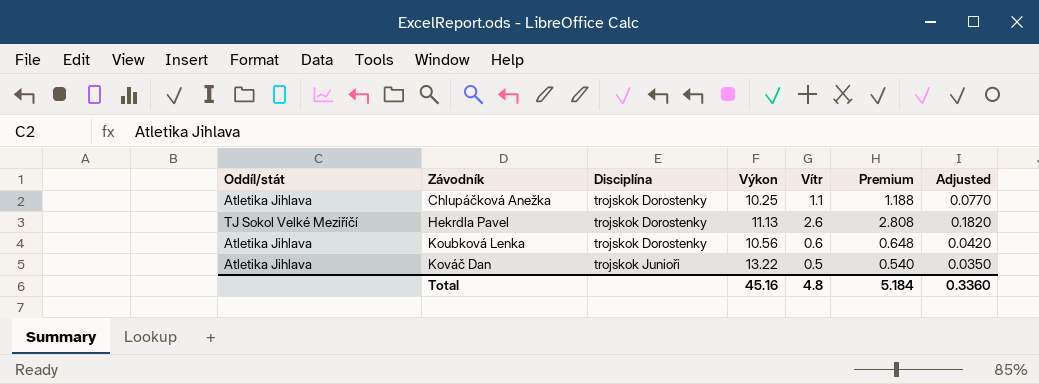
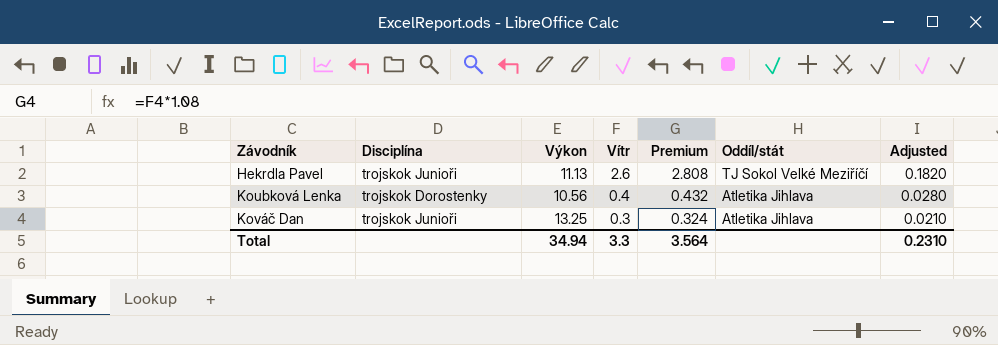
column Oddíl/stát | position: 1 -> 6
row Chlupáčková Anežka: Atletika Jihlava | trojskok Dorostenky | 10.25 | 1.1 | 1.188 | 0.0770 -> none
Hekrdla Pavel | Disciplína: trojskok Dorostenky -> trojskok Junioři
Koubková Lenka | Vítr: 0.6 -> 0.4
Koubková Lenka | Premium: 0.648 -> 0.432
Koubková Lenka | Adjusted: 0.0420 -> 0.0280
Kováč Dan | Výkon: 13.22 -> 13.25
Kováč Dan | Vítr: 0.5 -> 0.3
Kováč Dan | Premium: 0.540 -> 0.324
Kováč Dan | Adjusted: 0.0350 -> 0.0210
Total | Výkon: 45.16 -> 34.94
Total | Vítr: 4.8 -> 3.3
Total | Premium: 5.184 -> 3.564
Total | Adjusted: 0.3360 -> 0.2310

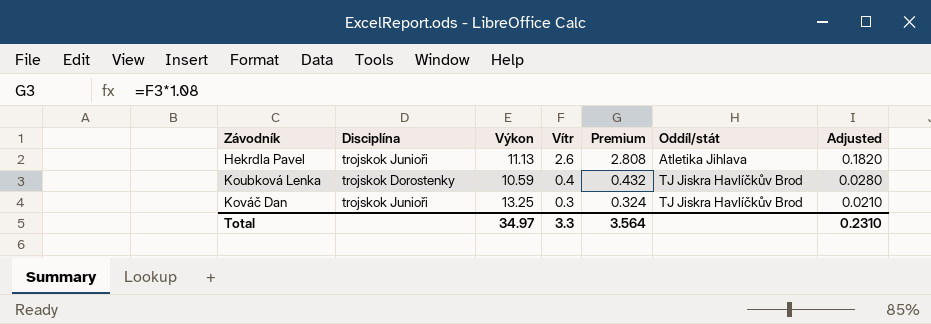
Hekrdla Pavel | Oddíl/stát: TJ Sokol Velké Meziříčí -> Atletika Jihlava
Koubková Lenka | Výkon: 10.56 -> 10.59
Koubková Lenka | Oddíl/stát: Atletika Jihlava -> TJ Jiskra Havlíčkův Brod
Kováč Dan | Oddíl/stát: Atletika Jihlava -> TJ Jiskra Havlíčkův Brod
Total | Výkon: 34.94 -> 34.97

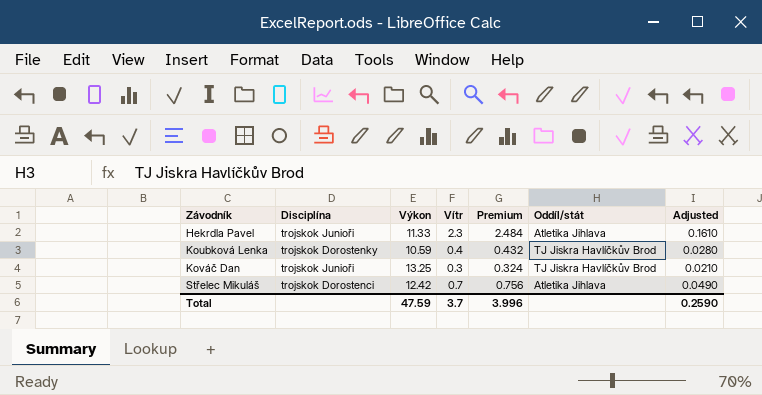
Hekrdla Pavel | Výkon: 11.13 -> 11.33
Hekrdla Pavel | Vítr: 2.6 -> 2.3
Hekrdla Pavel | Premium: 2.808 -> 2.484
Hekrdla Pavel | Adjusted: 0.1820 -> 0.1610
row Střelec Mikuláš: none -> trojskok Dorostenci | 12.42 | 0.7 | 0.756 | Atletika Jihlava | 0.0490
Total | Výkon: 34.97 -> 47.59
Total | Vítr: 3.3 -> 3.7
Total | Premium: 3.564 -> 3.996
Total | Adjusted: 0.2310 -> 0.2590

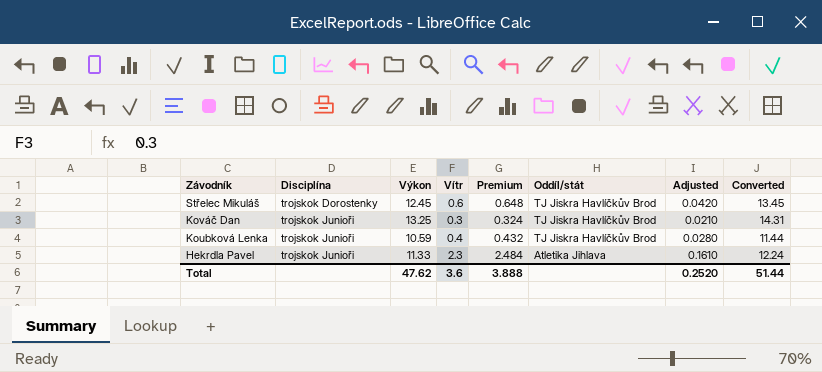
row order: Závodník ascending -> Závodník descending
column Converted | formula: none -> [Výkon] * 1.08
Střelec Mikuláš | Disciplína: trojskok Dorostenci -> trojskok Dorostenky
Střelec Mikuláš | Výkon: 12.42 -> 12.45
Střelec Mikuláš | Vítr: 0.7 -> 0.6
Střelec Mikuláš | Premium: 0.756 -> 0.648
Střelec Mikuláš | Oddíl/stát: Atletika Jihlava -> TJ Jiskra Havlíčkův Brod
Střelec Mikuláš | Adjusted: 0.0490 -> 0.0420
Koubková Lenka | Disciplína: trojskok Dorostenky -> trojskok Junioři
Total | Výkon: 47.59 -> 47.62
Total | Vítr: 3.7 -> 3.6
Total | Premium: 3.996 -> 3.888
Total | Adjusted: 0.2590 -> 0.2520

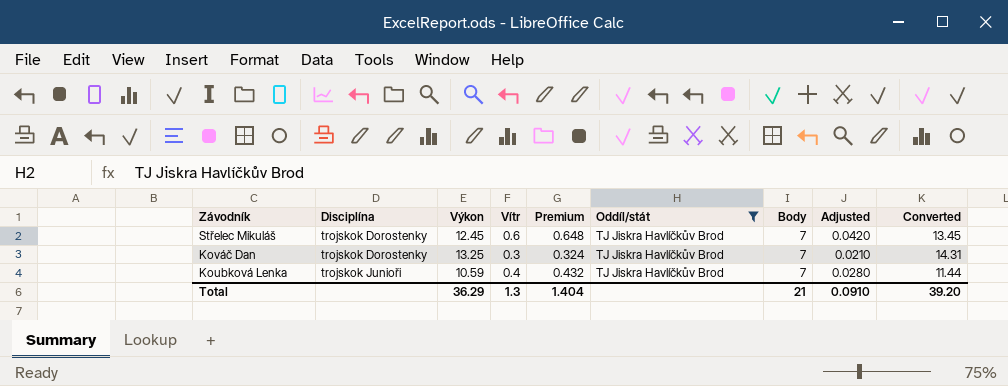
filter: none -> Oddíl/stát = TJ Jiskra Havlíčkův Brod
column Body | position: none -> 7
Kováč Dan | Disciplína: trojskok Junioři -> trojskok Dorostenky
Total | Výkon: 47.62 -> 36.29
Total | Vítr: 3.6 -> 1.3
Total | Premium: 3.888 -> 1.404
Total | Adjusted: 0.2520 -> 0.0910
Total | Converted: 51.44 -> 39.20

